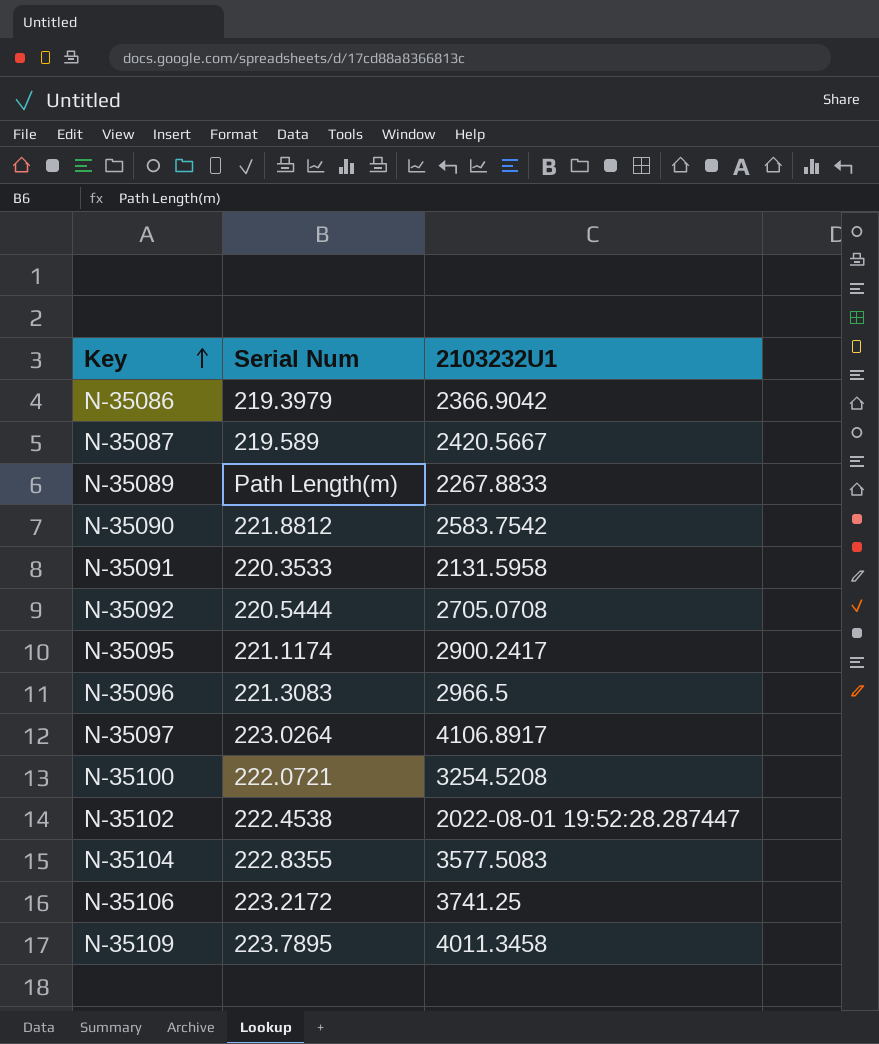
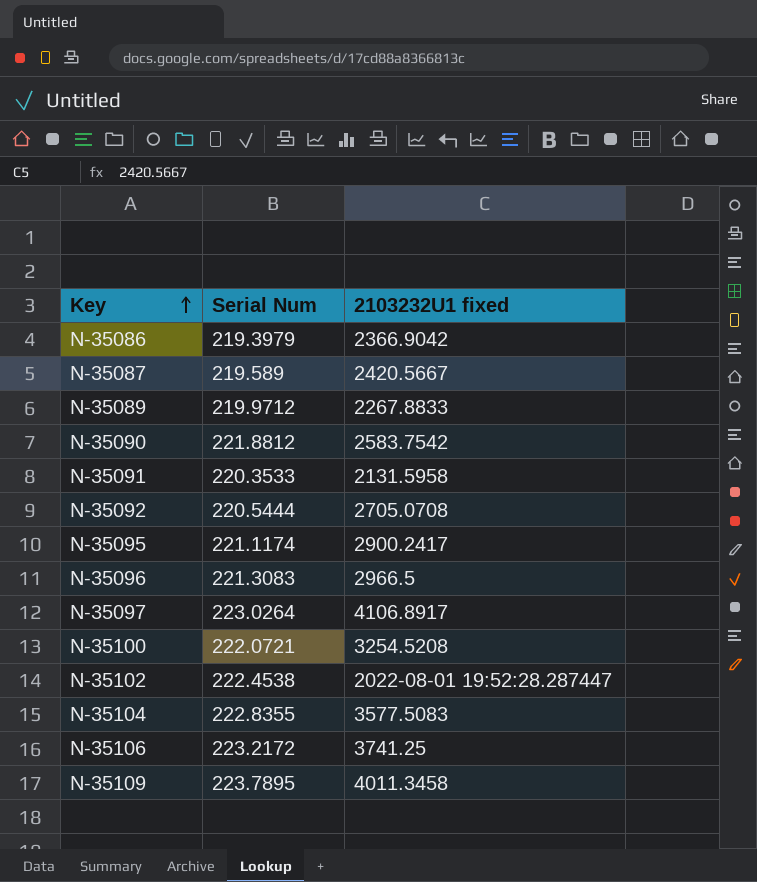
column name: 2103232U1 -> 2103232U1 fixed
N-35089 | Serial Num: Path Length(m) -> 219.9712

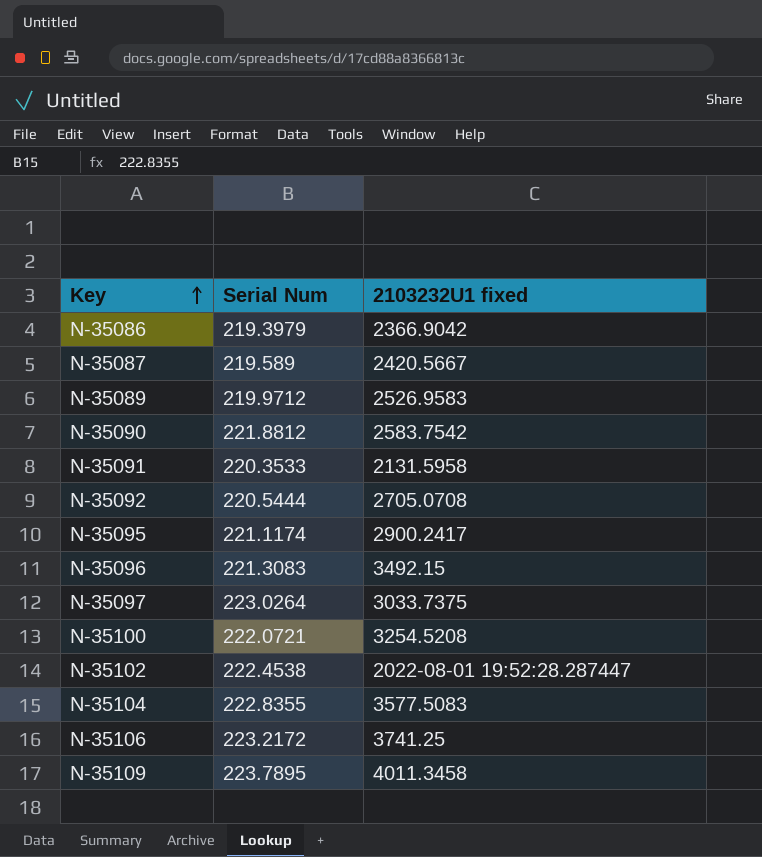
N-35089 | 2103232U1 fixed: 2267.8833 -> 2526.9583
N-35096 | 2103232U1 fixed: 2966.5 -> 3492.15
N-35097 | 2103232U1 fixed: 4106.8917 -> 3033.7375

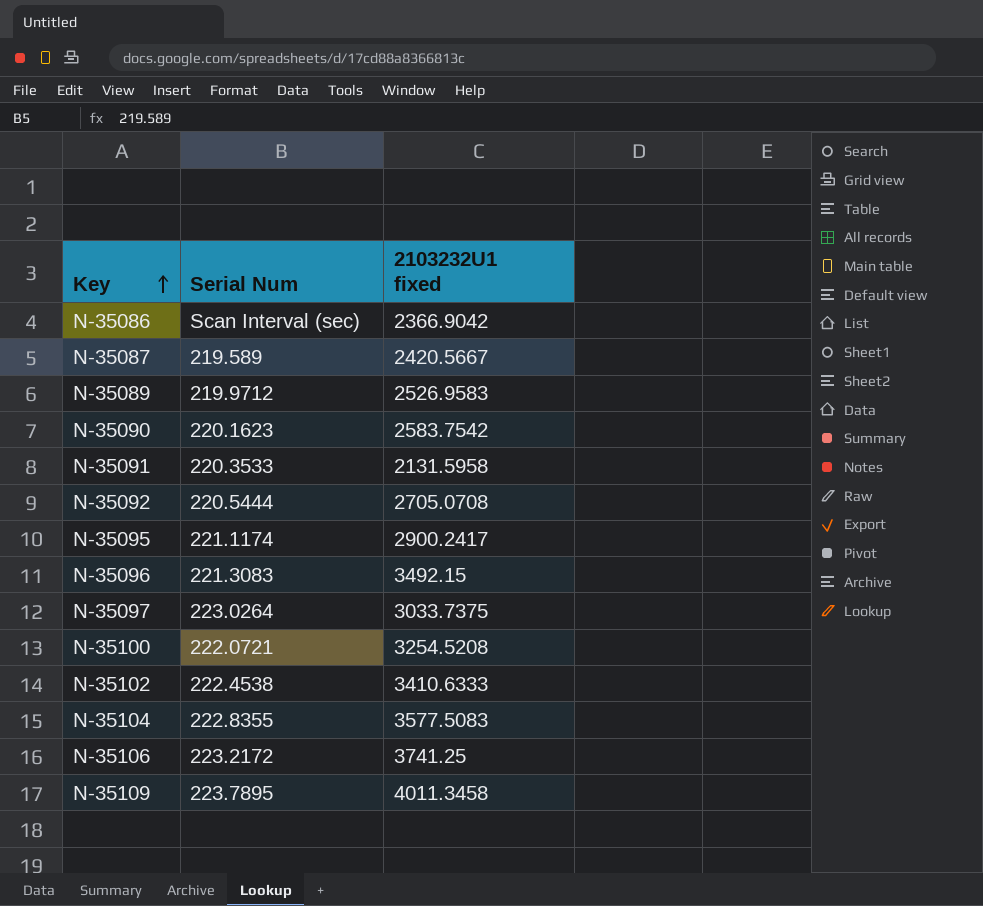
N-35086 | Serial Num: 219.3979 -> Scan Interval (sec)
N-35090 | Serial Num: 221.8812 -> 220.1623
N-35102 | 2103232U1 fixed: 2022-08-01 19:52:28.287447 -> 3410.6333

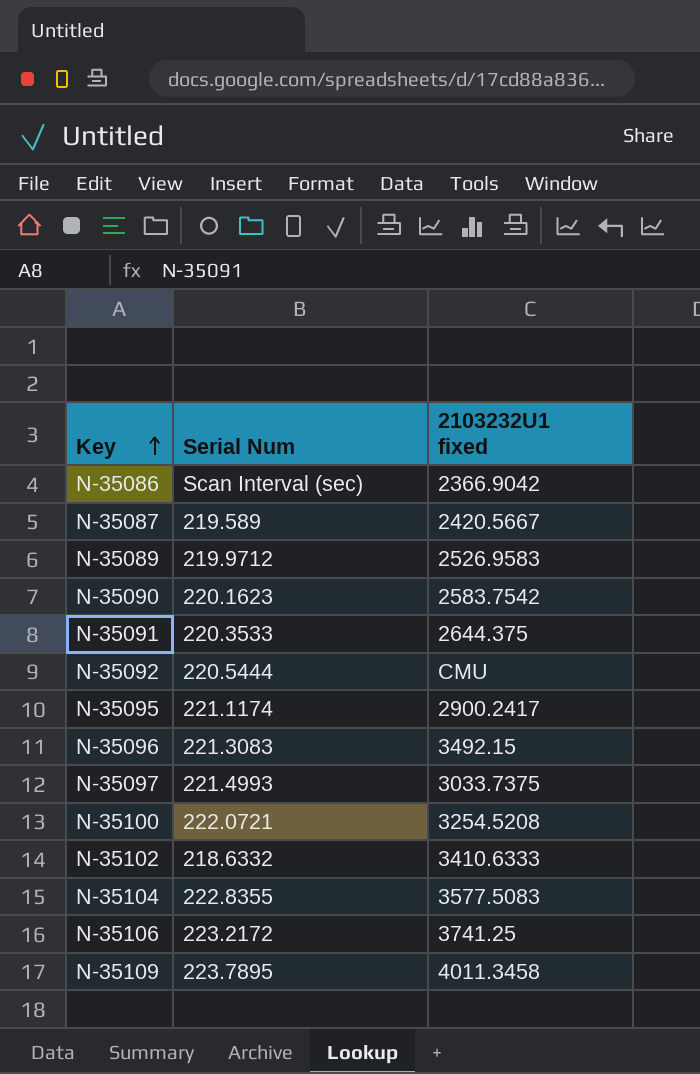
N-35091 | 2103232U1 fixed: 2131.5958 -> 2644.375
N-35092 | 2103232U1 fixed: 2705.0708 -> CMU
N-35097 | Serial Num: 223.0264 -> 221.4993
N-35102 | Serial Num: 222.4538 -> 218.6332

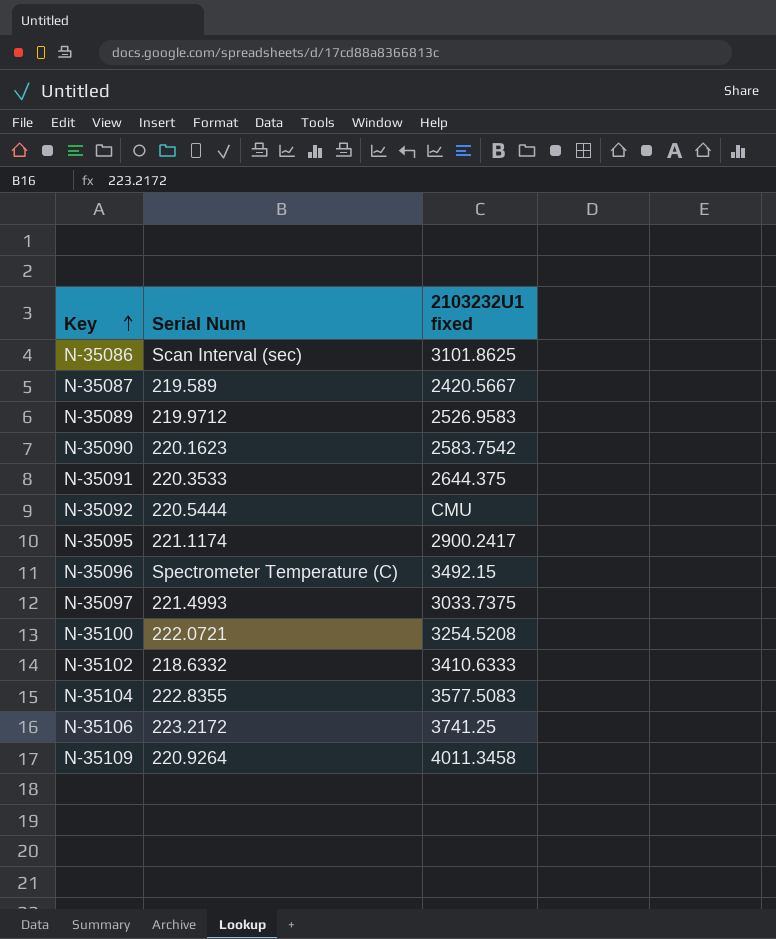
N-35086 | 2103232U1 fixed: 2366.9042 -> 3101.8625
N-35096 | Serial Num: 221.3083 -> Spectrometer Temperature (C)
N-35109 | Serial Num: 223.7895 -> 220.9264

